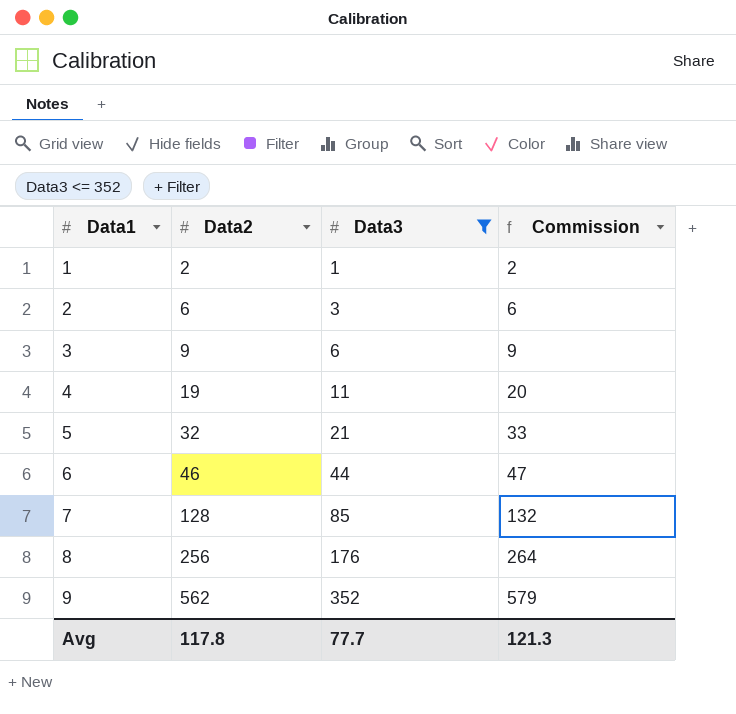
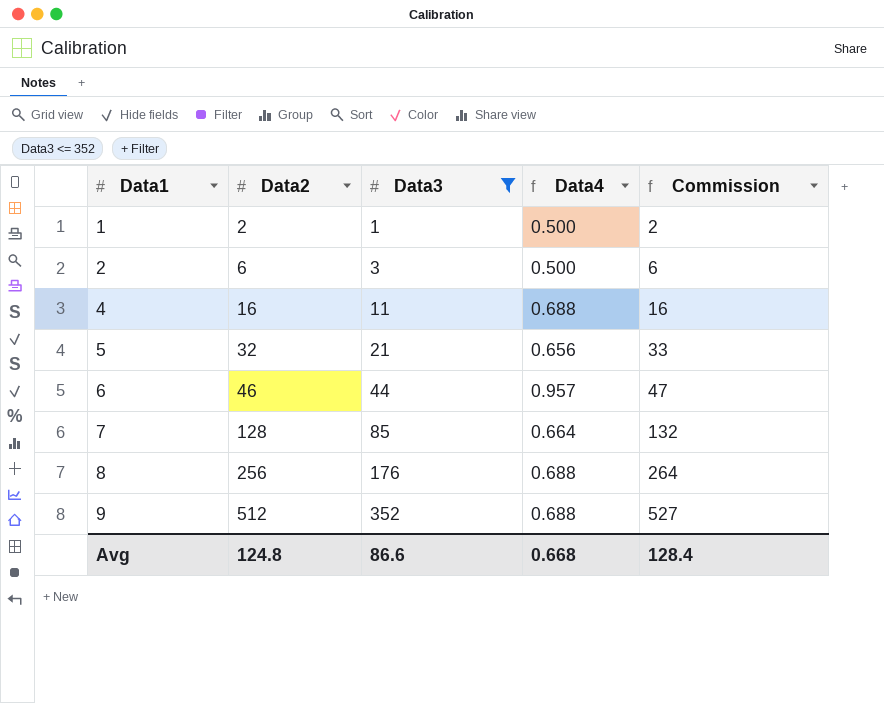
column Data4 | formula: none -> [Data3] / [Data2]
row 3: 9 | 6 | 9 -> none
4 | Data2: 19 -> 16
4 | Commission: 20 -> 16
9 | Data2: 562 -> 512
9 | Commission: 579 -> 527
Avg | Data2: 117.8 -> 124.8
Avg | Data3: 77.7 -> 86.6
Avg | Commission: 121.3 -> 128.4

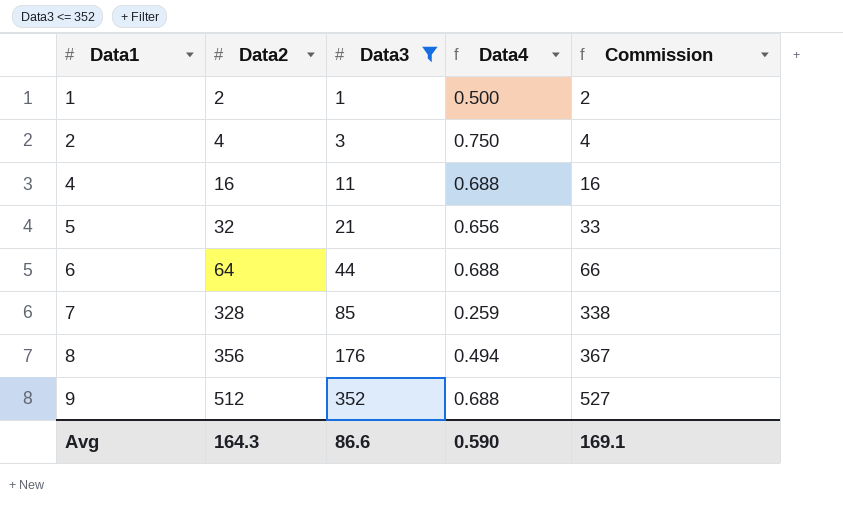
2 | Data2: 6 -> 4
2 | Data4: 0.500 -> 0.750
2 | Commission: 6 -> 4
6 | Data2: 46 -> 64
6 | Data4: 0.957 -> 0.688
6 | Commission: 47 -> 66
7 | Data2: 128 -> 328
7 | Data4: 0.664 -> 0.259
7 | Commission: 132 -> 338
8 | Data2: 256 -> 356
8 | Data4: 0.688 -> 0.494
8 | Commission: 264 -> 367
Avg | Data2: 124.8 -> 164.3
Avg | Data4: 0.668 -> 0.590
Avg | Commission: 128.4 -> 169.1

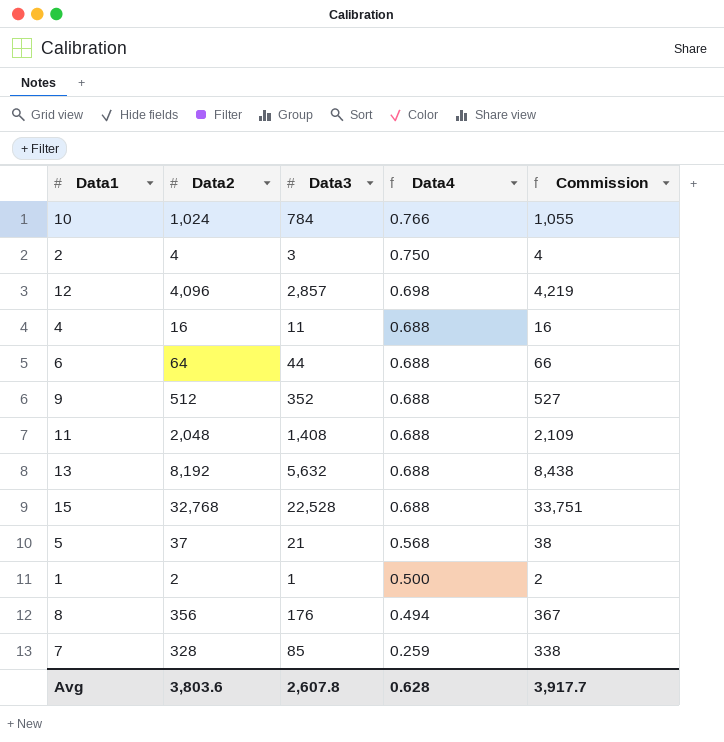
filter: Data3 <= 352 -> none
row order: Data1 ascending -> Data4 descending
5 | Data2: 32 -> 37
5 | Data4: 0.656 -> 0.568
5 | Commission: 33 -> 38
Avg | Data2: 164.3 -> 3,803.6
Avg | Data3: 86.6 -> 2,607.8
Avg | Data4: 0.590 -> 0.628
Avg | Commission: 169.1 -> 3,917.7

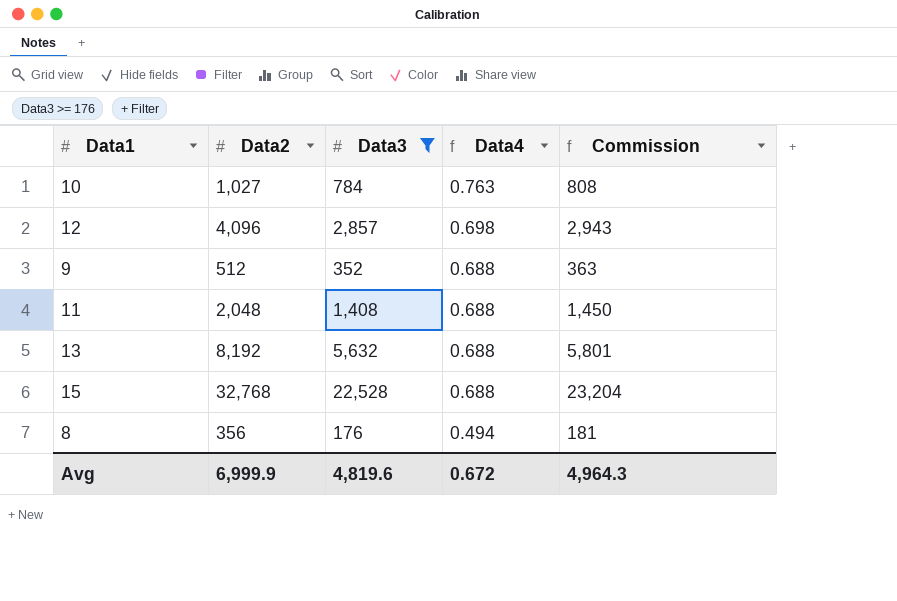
filter: none -> Data3 >= 176
column Commission | formula: [Data2] * 1.03 -> [Data3] * 1.03
10 | Data2: 1,024 -> 1,027
10 | Data4: 0.766 -> 0.763
Avg | Data2: 3,803.6 -> 6,999.9
Avg | Data3: 2,607.8 -> 4,819.6
Avg | Data4: 0.628 -> 0.672
Avg | Commission: 3,917.7 -> 4,964.3

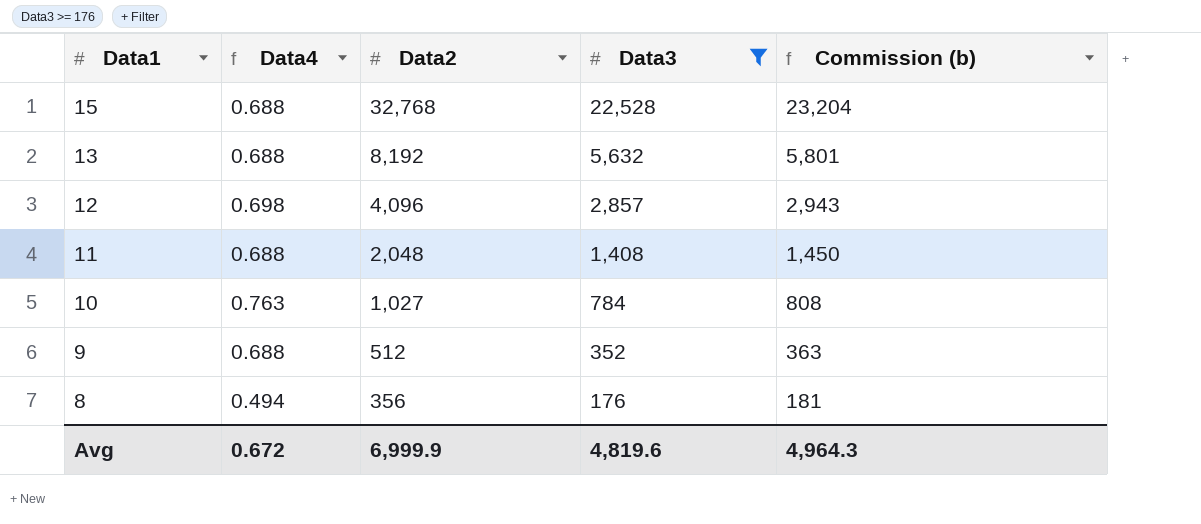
row order: Data4 descending -> Data1 descending
column Data4 | position: 4 -> 2
column name: Commission -> Commission (b)

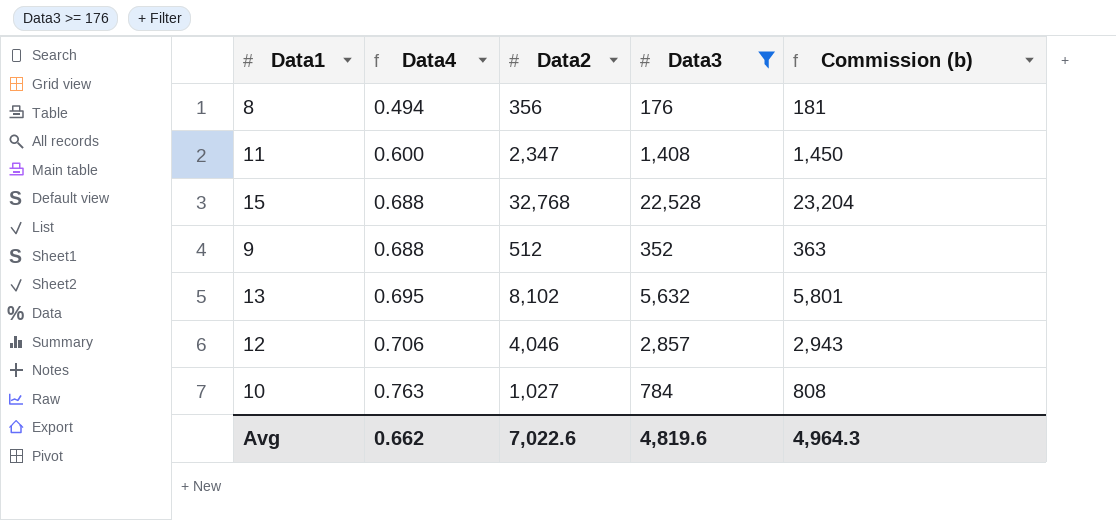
row order: Data1 descending -> Data4 ascending
11 | Data4: 0.688 -> 0.600
11 | Data2: 2,048 -> 2,347
13 | Data4: 0.688 -> 0.695
13 | Data2: 8,192 -> 8,102
12 | Data4: 0.698 -> 0.706
12 | Data2: 4,096 -> 4,046
Avg | Data4: 0.672 -> 0.662
Avg | Data2: 6,999.9 -> 7,022.6

